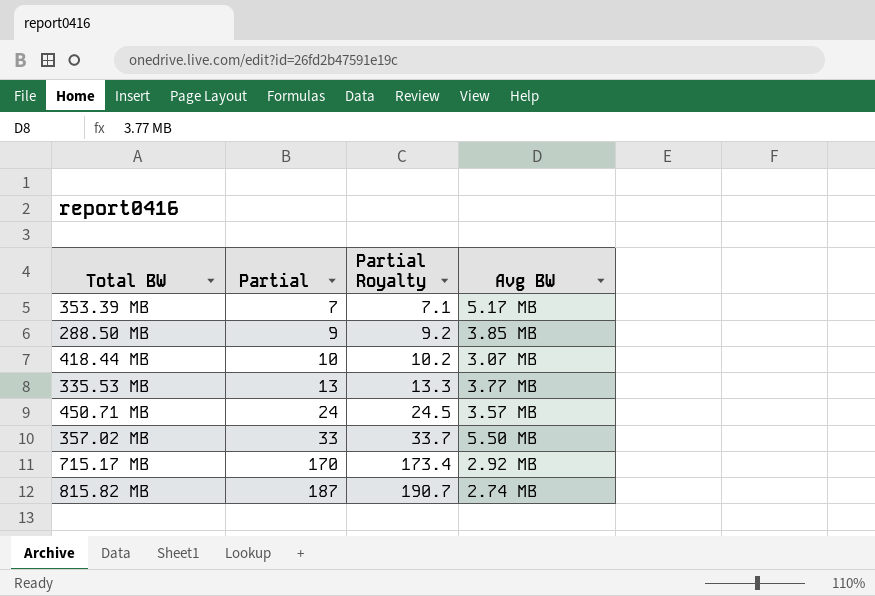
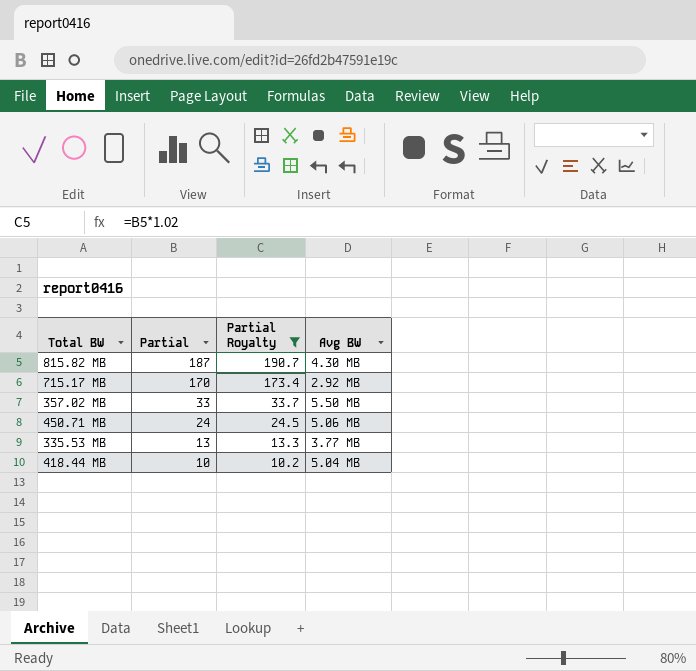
filter: none -> Partial Royalty >= 10.2
row order: Partial ascending -> Partial descending
815.82 MB | Avg BW: 2.74 MB -> 4.30 MB
450.71 MB | Avg BW: 3.57 MB -> 5.06 MB
418.44 MB | Avg BW: 3.07 MB -> 5.04 MB

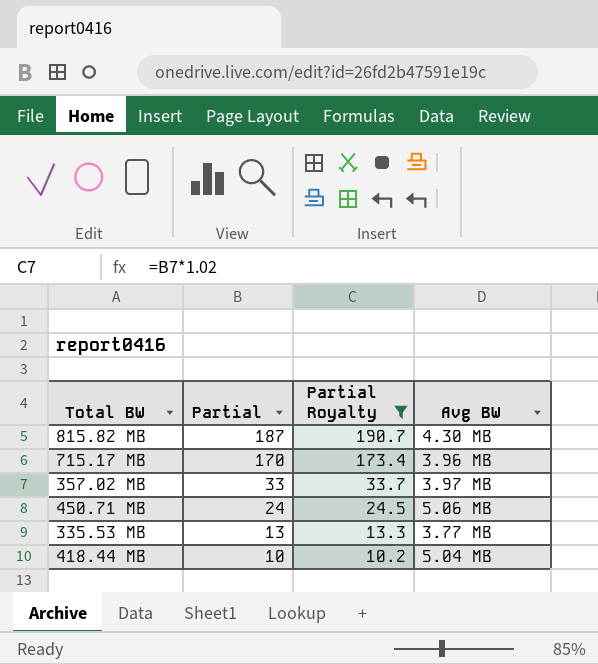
715.17 MB | Avg BW: 2.92 MB -> 3.96 MB
357.02 MB | Avg BW: 5.50 MB -> 3.97 MB

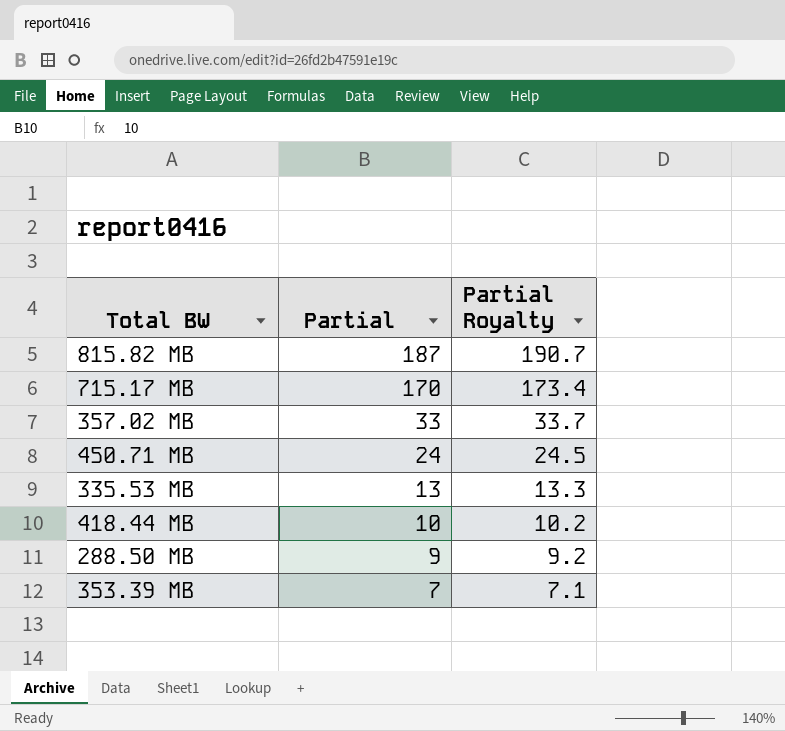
filter: Partial Royalty >= 10.2 -> none
column Avg BW | position: 4 -> none

